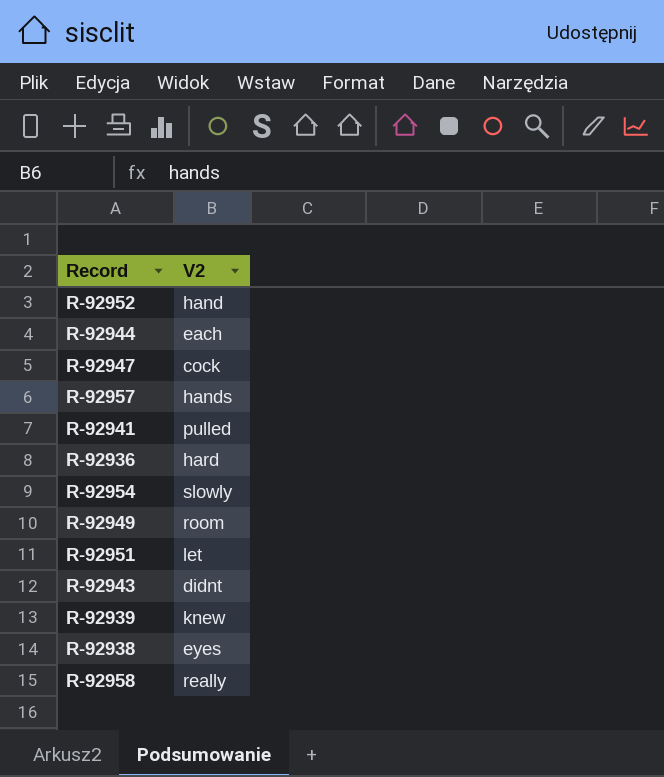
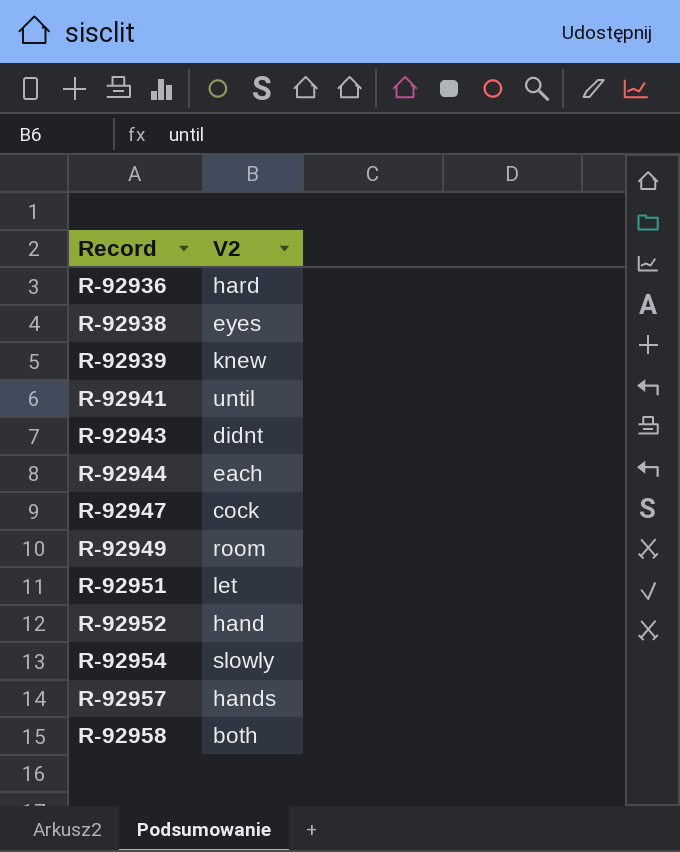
row order: none -> Record ascending
R-92941 | V2: pulled -> until
R-92958 | V2: really -> both

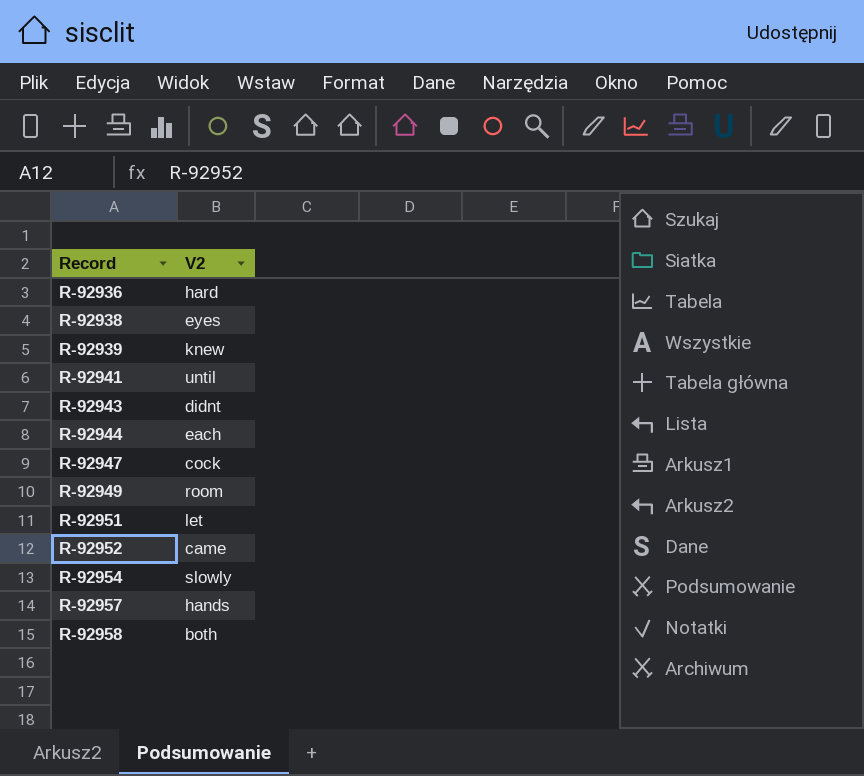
R-92952 | V2: hand -> came

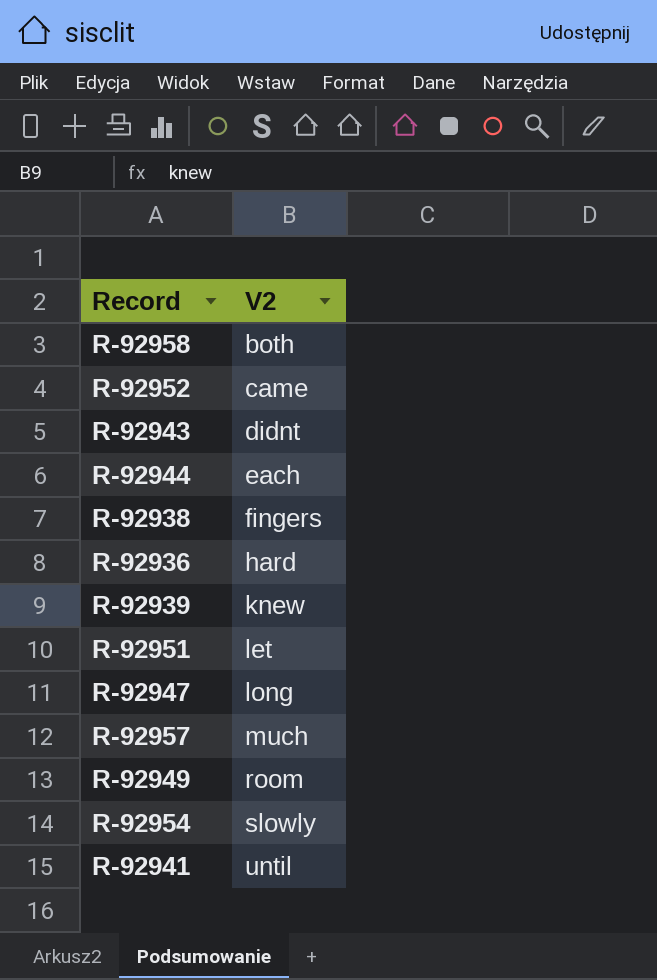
row order: Record ascending -> V2 ascending
R-92938 | V2: eyes -> fingers
R-92947 | V2: cock -> long
R-92957 | V2: hands -> much

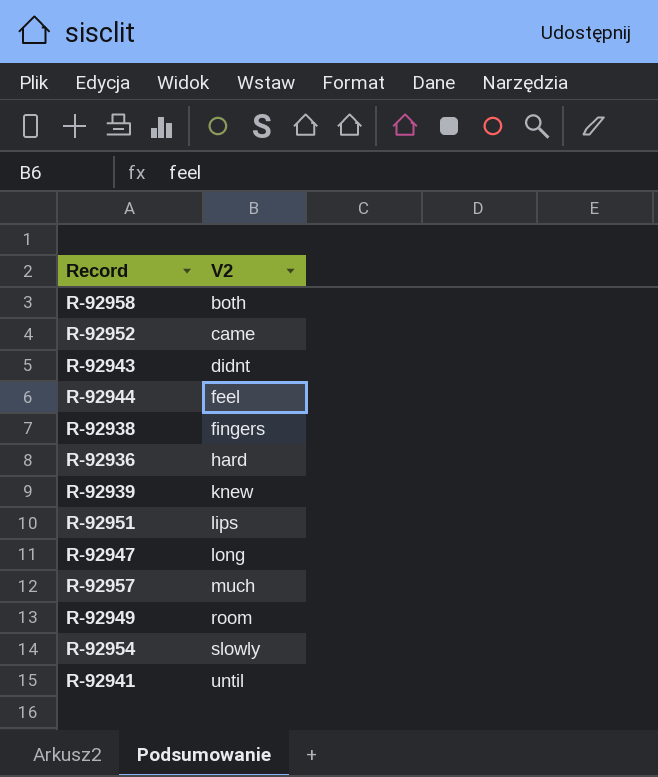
R-92944 | V2: each -> feel
R-92951 | V2: let -> lips

